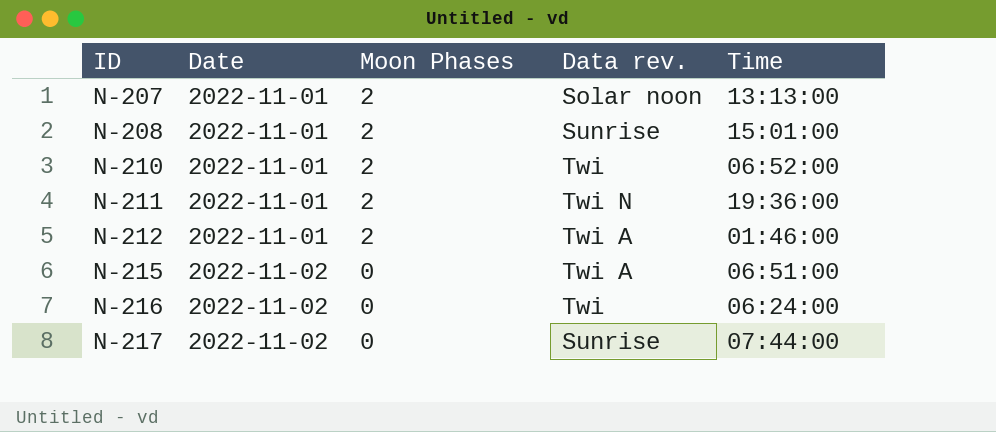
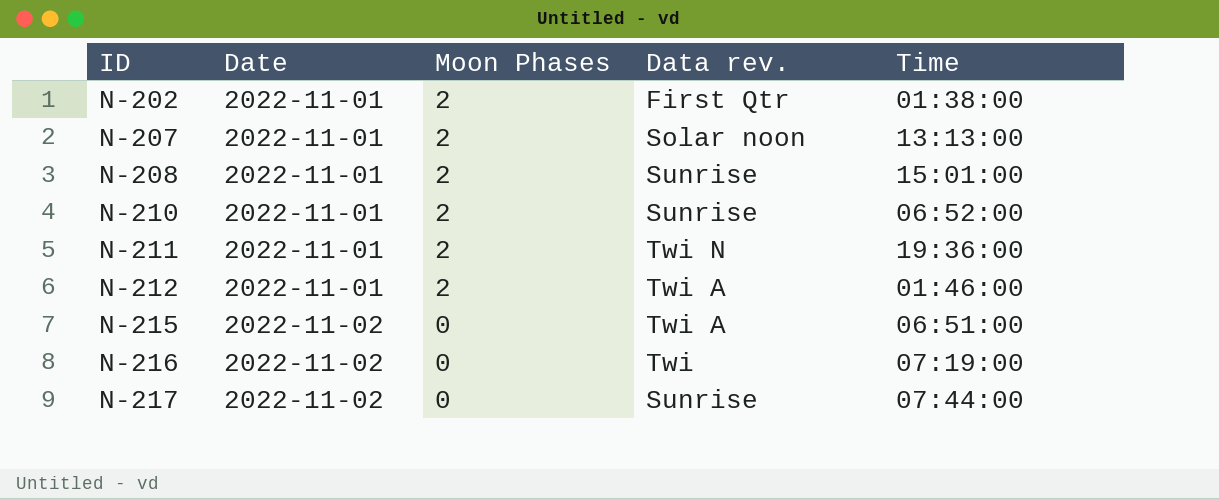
row N-202: none -> 2022-11-01 | 2 | First Qtr | 01:38:00
N-210 | Data rev.: Twi -> Sunrise
N-216 | Time: 06:24:00 -> 07:19:00

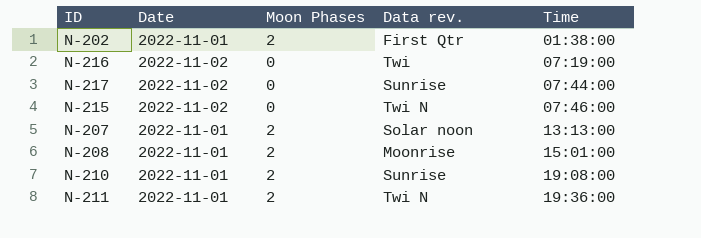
row order: ID ascending -> Time ascending
row N-212: 2022-11-01 | 2 | Twi A | 01:46:00 -> none
N-215 | Data rev.: Twi A -> Twi N
N-215 | Time: 06:51:00 -> 07:46:00
N-208 | Data rev.: Sunrise -> Moonrise
N-210 | Time: 06:52:00 -> 19:08:00

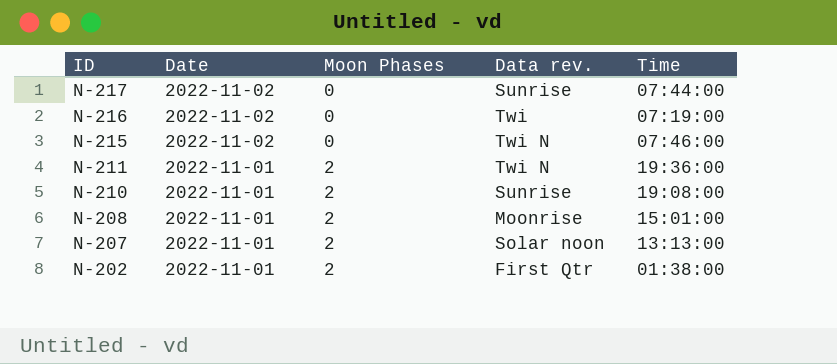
row order: Time ascending -> ID descending

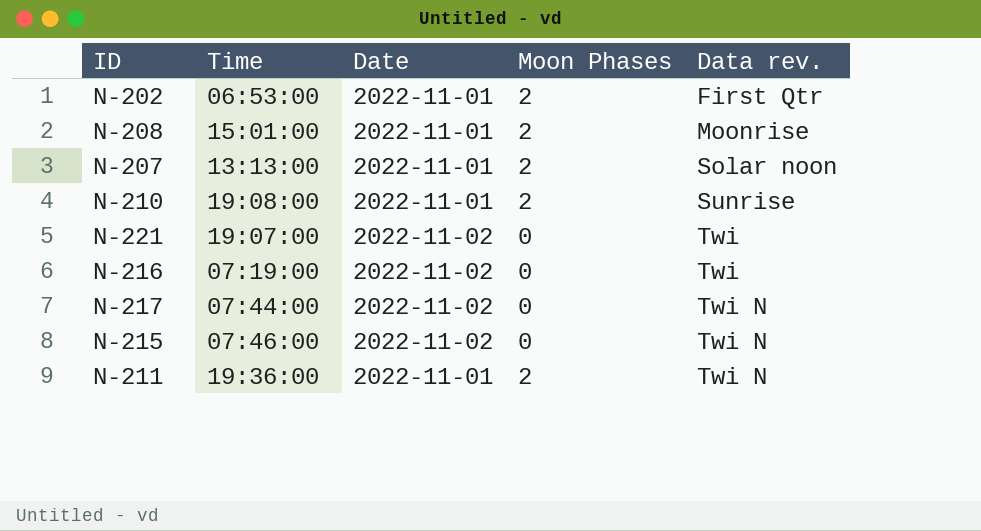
row order: ID descending -> Data rev. ascending
column Time | position: 5 -> 2
N-202 | Time: 01:38:00 -> 06:53:00
row N-221: none -> 19:07:00 | 2022-11-02 | 0 | Twi
N-217 | Data rev.: Sunrise -> Twi N

